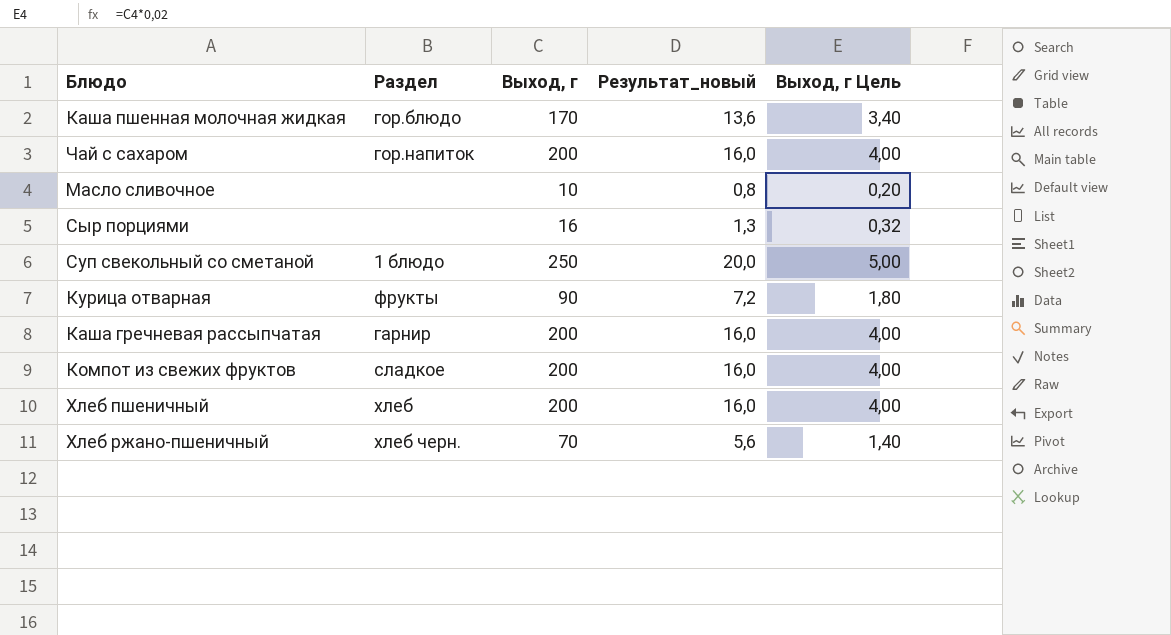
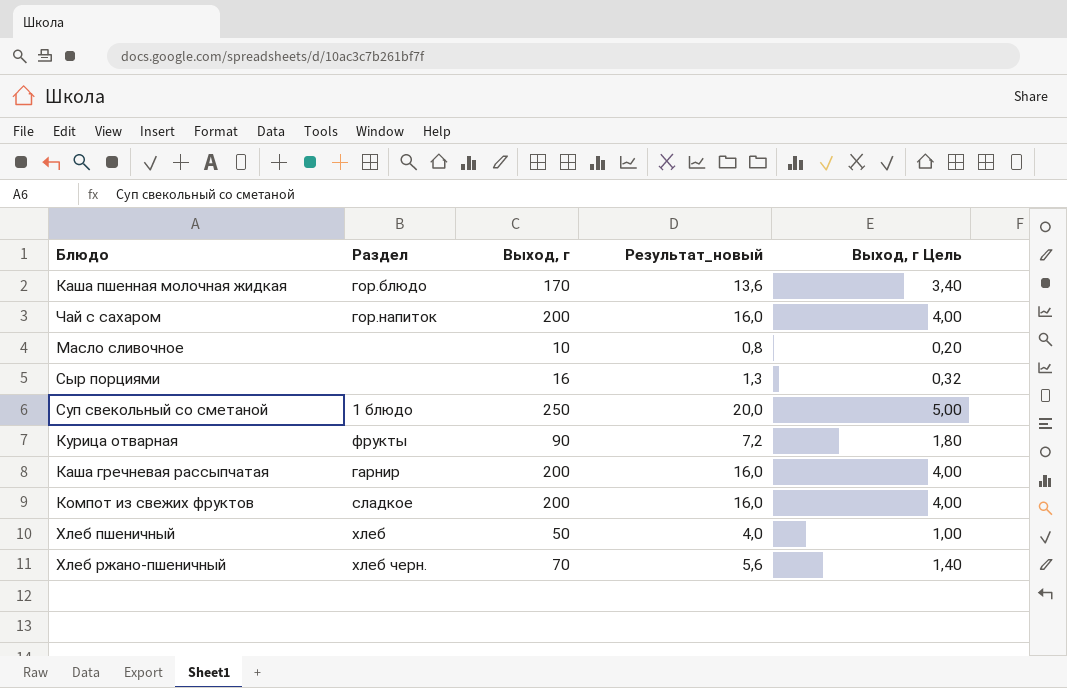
Хлеб пшеничный | Выход, г: 200 -> 50
Хлеб пшеничный | Результат_новый: 16,0 -> 4,0
Хлеб пшеничный | Выход, г Цель: 4,00 -> 1,00

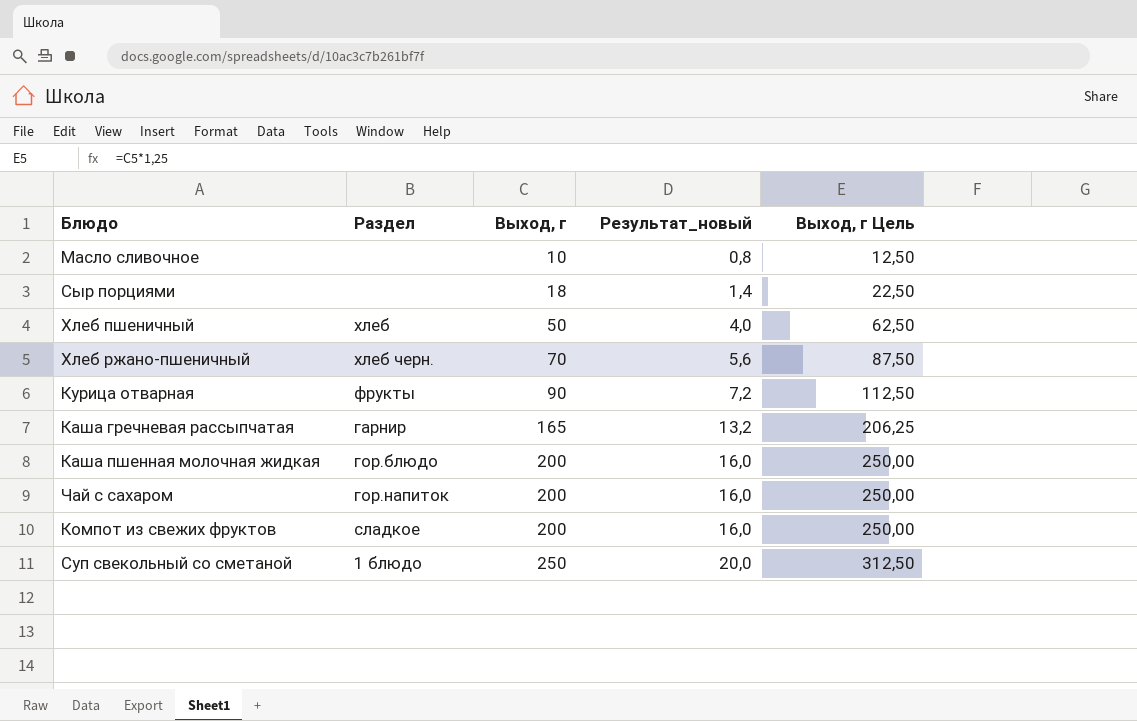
row order: none -> Выход, г ascending
column Выход, г Цель | formula: [Выход, г] * 0,02 -> [Выход, г] * 1,25
Сыр порциями | Выход, г: 16 -> 18
Сыр порциями | Результат_новый: 1,3 -> 1,4
Каша гречневая рассыпчатая | Выход, г: 200 -> 165
Каша гречневая рассыпчатая | Результат_новый: 16,0 -> 13,2
Каша пшенная молочная жидкая | Выход, г: 170 -> 200
Каша пшенная молочная жидкая | Результат_новый: 13,6 -> 16,0

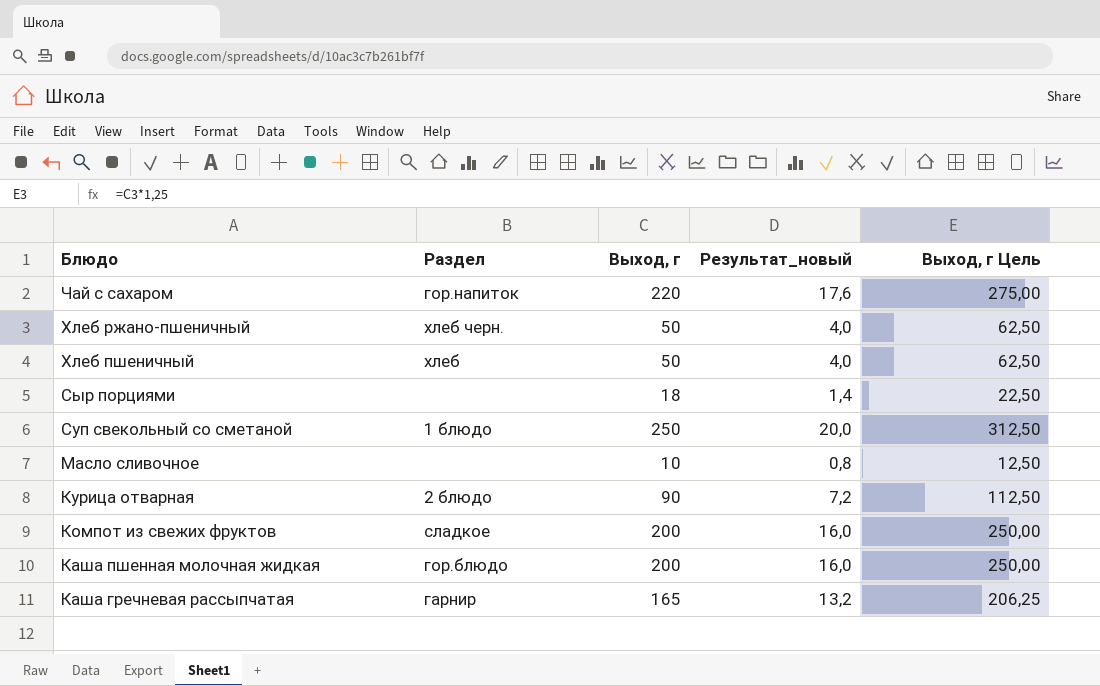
row order: Выход, г ascending -> Блюдо descending
Чай с сахаром | Выход, г: 200 -> 220
Чай с сахаром | Результат_новый: 16,0 -> 17,6
Чай с сахаром | Выход, г Цель: 250,00 -> 275,00
Хлеб ржано-пшеничный | Выход, г: 70 -> 50
Хлеб ржано-пшеничный | Результат_новый: 5,6 -> 4,0
Хлеб ржано-пшеничный | Выход, г Цель: 87,50 -> 62,50
Курица отварная | Раздел: фрукты -> 2 блюдо

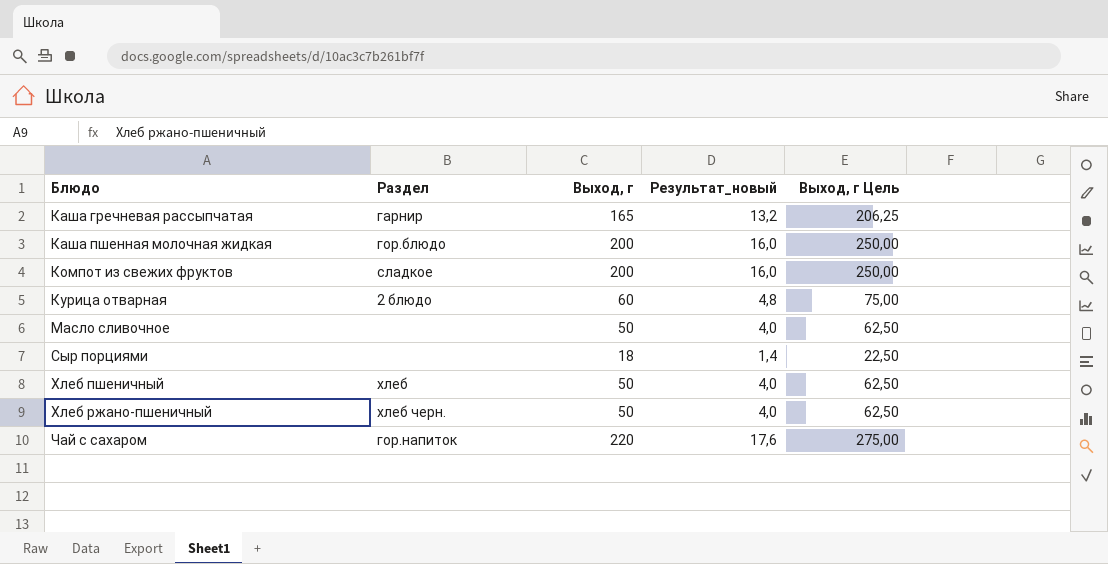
row order: Блюдо descending -> Блюдо ascending
row Суп свекольный со сметаной: 1 блюдо | 250 | 20,0 | 312,50 -> none
Курица отварная | Выход, г: 90 -> 60
Курица отварная | Результат_новый: 7,2 -> 4,8
Курица отварная | Выход, г Цель: 112,50 -> 75,00
Масло сливочное | Выход, г: 10 -> 50
Масло сливочное | Результат_новый: 0,8 -> 4,0
Масло сливочное | Выход, г Цель: 12,50 -> 62,50

